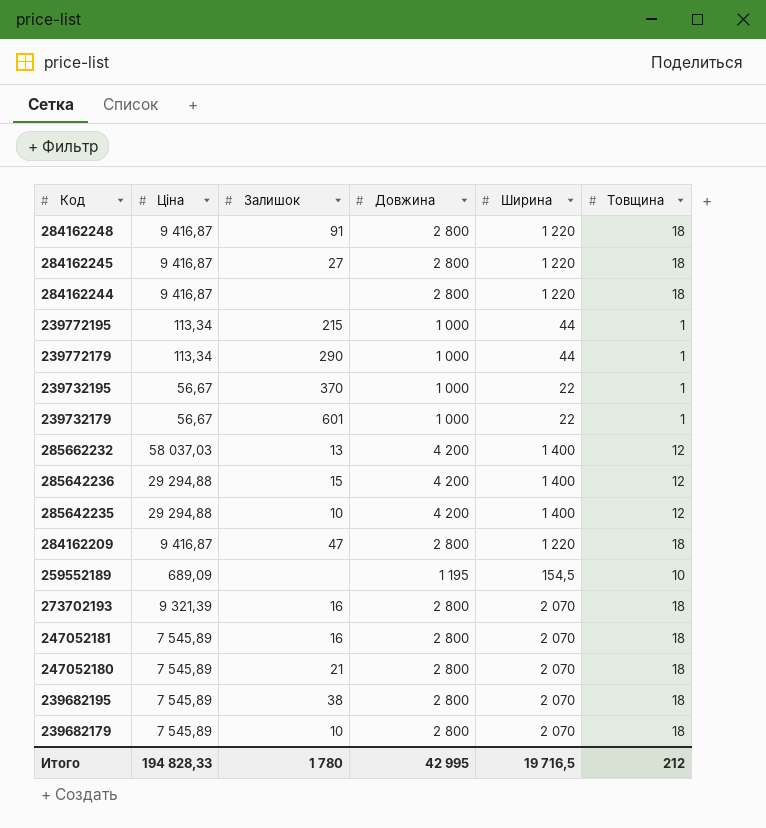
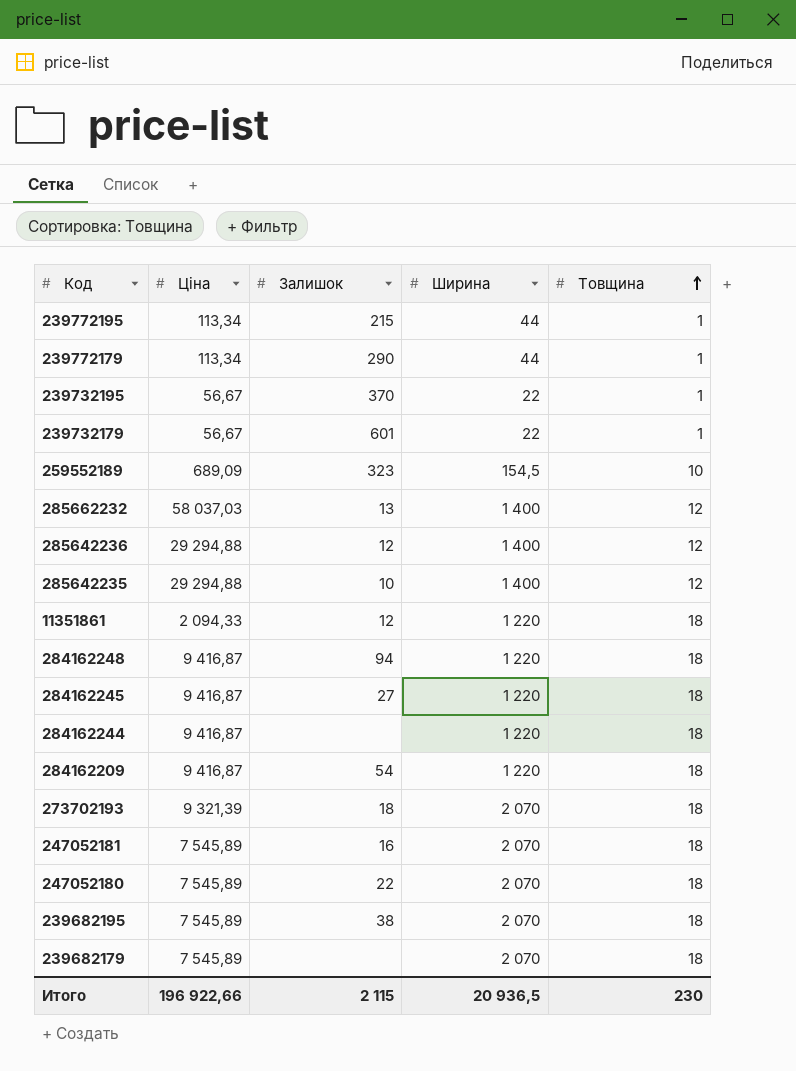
row order: none -> Товщина ascending
column Довжина | position: 4 -> none
259552189 | Залишок: none -> 323
285642236 | Залишок: 15 -> 12
row 11351861: none -> 2 094,33 | 12 | 1 220 | 18
284162248 | Залишок: 91 -> 94
284162209 | Залишок: 47 -> 54
273702193 | Залишок: 16 -> 18
247052180 | Залишок: 21 -> 22
239682179 | Залишок: 10 -> none
Итого | Ціна: 194 828,33 -> 196 922,66
Итого | Залишок: 1 780 -> 2 115
Итого | Ширина: 19 716,5 -> 20 936,5
Итого | Товщина: 212 -> 230

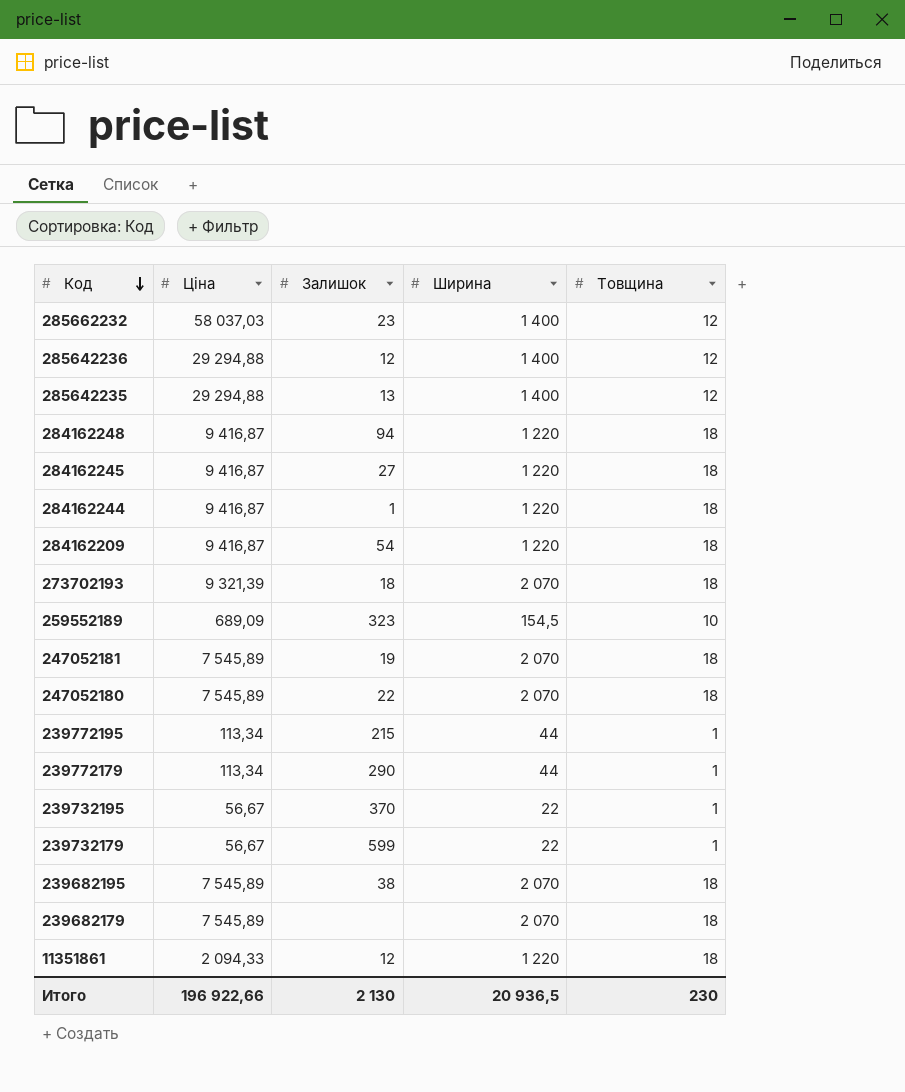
row order: Товщина ascending -> Код descending
285662232 | Залишок: 13 -> 23
285642235 | Залишок: 10 -> 13
284162244 | Залишок: none -> 1
247052181 | Залишок: 16 -> 19
239732179 | Залишок: 601 -> 599
Итого | Залишок: 2 115 -> 2 130

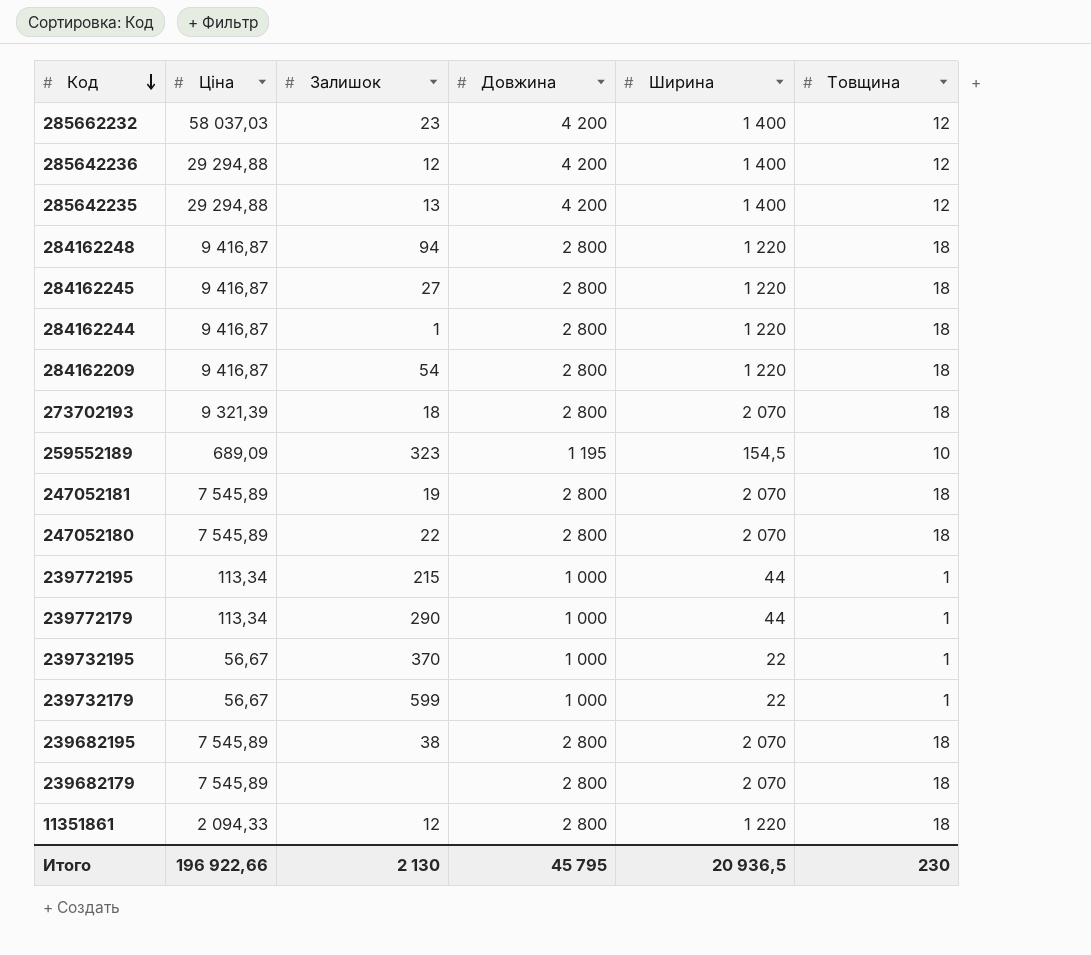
column Довжина | position: none -> 4

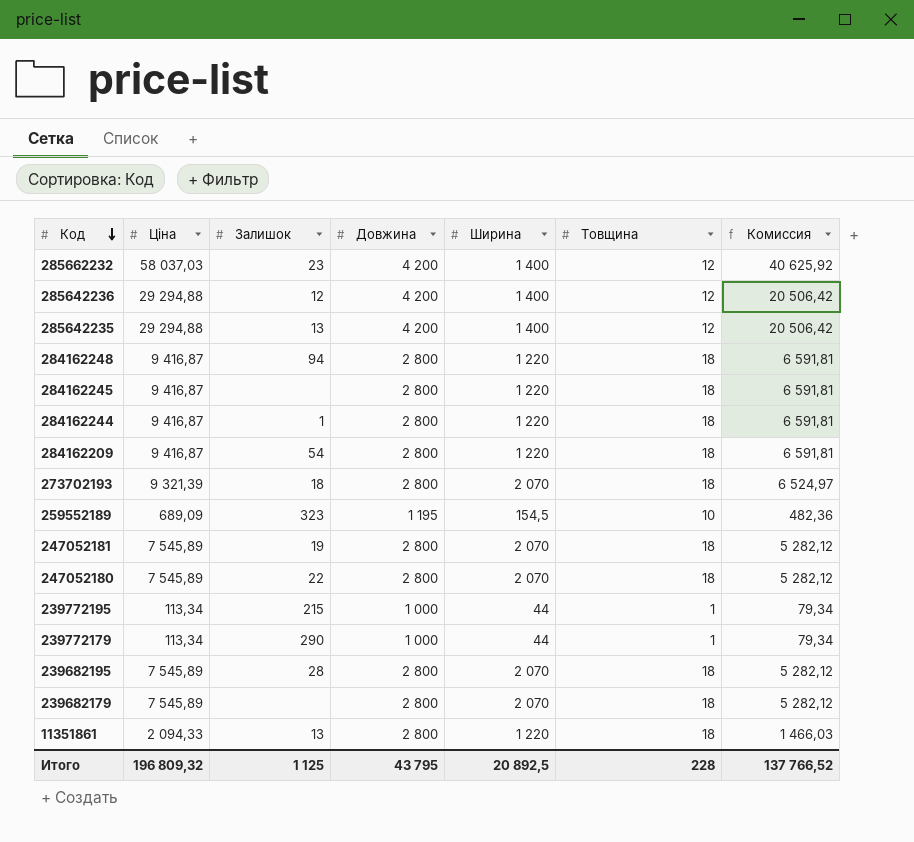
column Комиссия | formula: none -> [Ціна] * 0,7
row 239732195: 56,67 | 370 | 1 000 | 22 | 1 -> none
row 239732179: 56,67 | 599 | 1 000 | 22 | 1 -> none
284162245 | Залишок: 27 -> none
239682195 | Залишок: 38 -> 28
11351861 | Залишок: 12 -> 13
Итого | Ціна: 196 922,66 -> 196 809,32
Итого | Залишок: 2 130 -> 1 125
Итого | Довжина: 45 795 -> 43 795
Итого | Ширина: 20 936,5 -> 20 892,5
Итого | Товщина: 230 -> 228

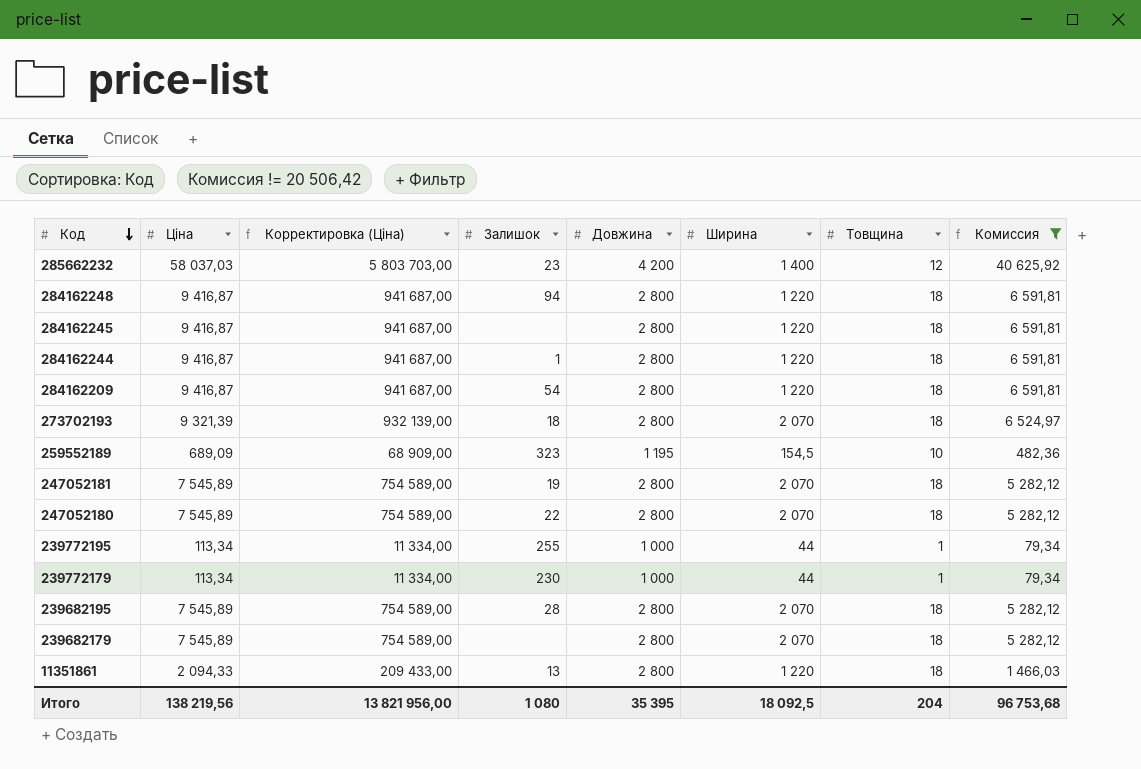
filter: none -> Комиссия != 20 506,42
column Корректировка (Ціна) | formula: none -> [Ціна] * 100
239772195 | Залишок: 215 -> 255
239772179 | Залишок: 290 -> 230
Итого | Ціна: 196 809,32 -> 138 219,56
Итого | Залишок: 1 125 -> 1 080
Итого | Довжина: 43 795 -> 35 395
Итого | Ширина: 20 892,5 -> 18 092,5
Итого | Товщина: 228 -> 204
Итого | Комиссия: 137 766,52 -> 96 753,68

